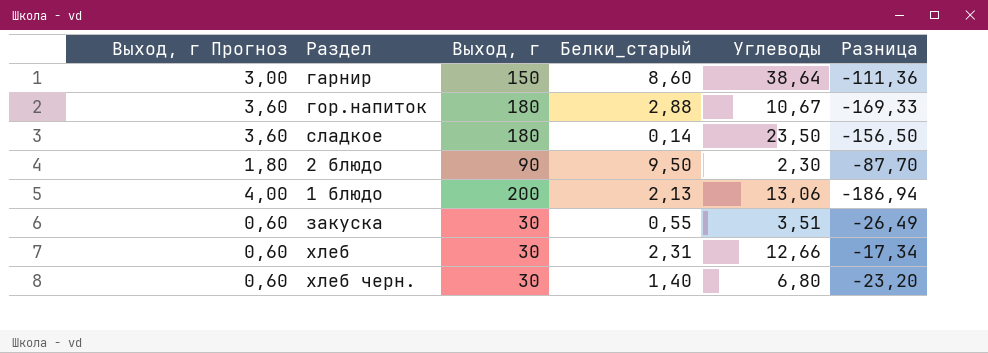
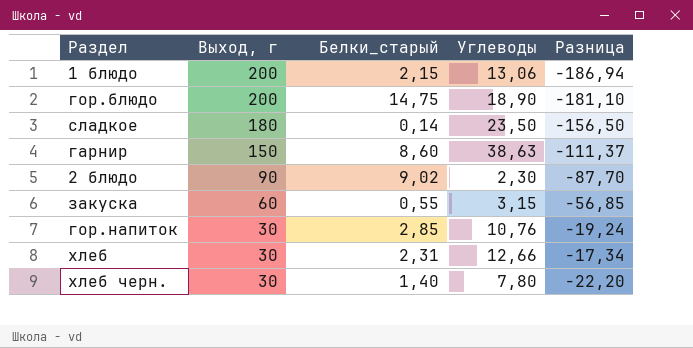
row order: none -> Выход, г descending
column Выход, г Прогноз | formula: [Выход, г] * 0,02 -> none
1 блюдо | Белки_старый: 2,13 -> 2,15
row гор.блюдо: none -> 200 | 14,75 | 18,90 | -181,10
гарнир | Углеводы: 38,64 -> 38,63
гарнир | Разница: -111,36 -> -111,37
2 блюдо | Белки_старый: 9,50 -> 9,02
закуска | Выход, г: 30 -> 60
закуска | Углеводы: 3,51 -> 3,15
закуска | Разница: -26,49 -> -56,85
гор.напиток | Выход, г: 180 -> 30
гор.напиток | Белки_старый: 2,88 -> 2,85
гор.напиток | Углеводы: 10,67 -> 10,76
гор.напиток | Разница: -169,33 -> -19,24
хлеб черн. | Углеводы: 6,80 -> 7,80
хлеб черн. | Разница: -23,20 -> -22,20

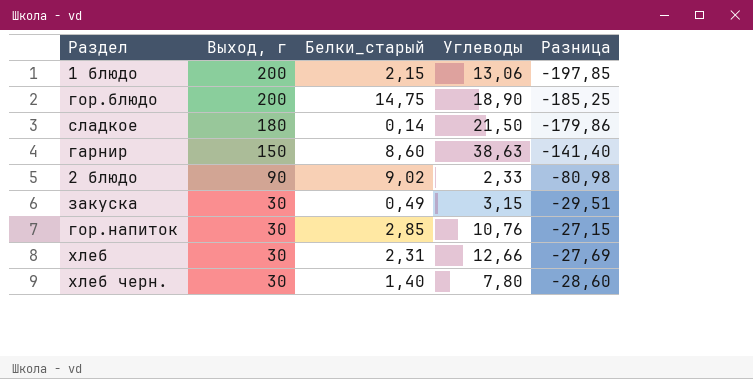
column Разница | formula: [Углеводы] - [Выход, г] -> [Белки_старый] - [Выход, г]
сладкое | Углеводы: 23,50 -> 21,50
2 блюдо | Углеводы: 2,30 -> 2,33
закуска | Выход, г: 60 -> 30
закуска | Белки_старый: 0,55 -> 0,49

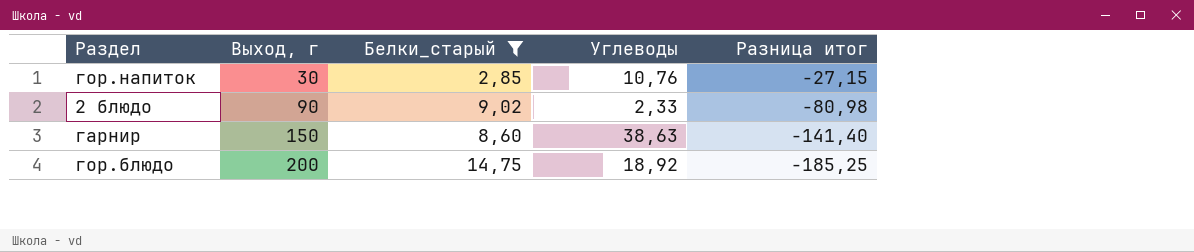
filter: none -> Белки_старый >= 2,85
row order: Выход, г descending -> Выход, г ascending
column name: Разница -> Разница итог
гор.блюдо | Углеводы: 18,90 -> 18,92

